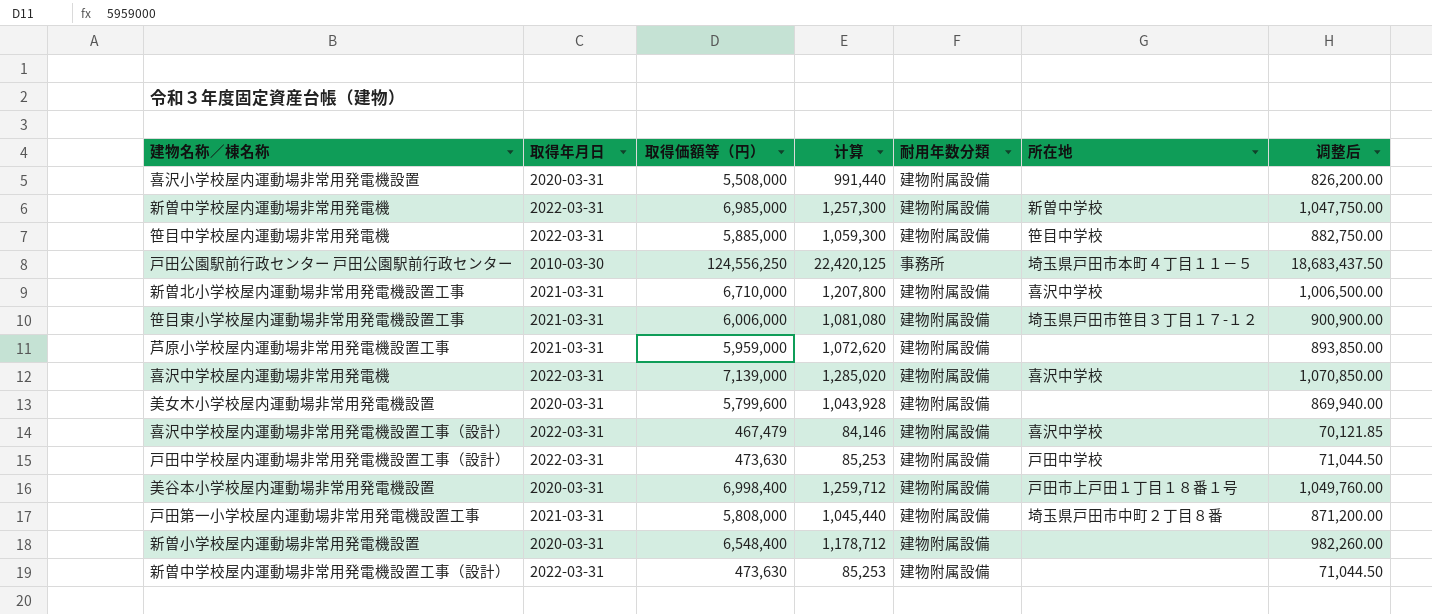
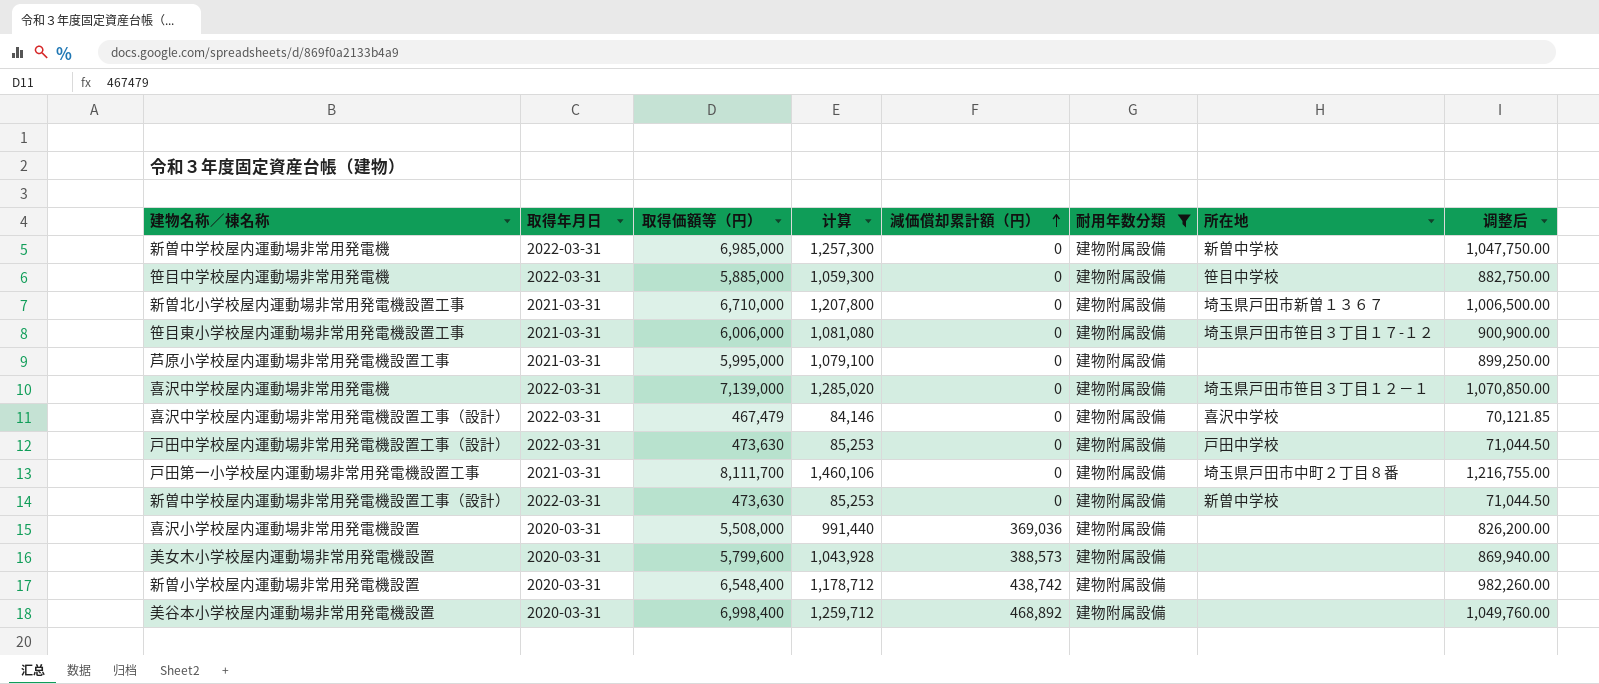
filter: none -> 耐用年数分類 = 建物附属設備
row order: none -> 減価償却累計額（円） ascending
column 減価償却累計額（円） | position: none -> 5
新曽北小学校屋内運動場非常用発電機設置工事 | 所在地: 喜沢中学校 -> 埼玉県戸田市新曽１３６７
芦原小学校屋内運動場非常用発電機設置工事 | 取得価額等（円）: 5,959,000 -> 5,995,000
芦原小学校屋内運動場非常用発電機設置工事 | 计算: 1,072,620 -> 1,079,100
芦原小学校屋内運動場非常用発電機設置工事 | 调整后: 893,850.00 -> 899,250.00
喜沢中学校屋内運動場非常用発電機 | 所在地: 喜沢中学校 -> 埼玉県戸田市笹目３丁目１２－１
戸田第一小学校屋内運動場非常用発電機設置工事 | 取得価額等（円）: 5,808,000 -> 8,111,700
戸田第一小学校屋内運動場非常用発電機設置工事 | 计算: 1,045,440 -> 1,460,106
戸田第一小学校屋内運動場非常用発電機設置工事 | 调整后: 871,200.00 -> 1,216,755.00
新曽中学校屋内運動場非常用発電機設置工事（設計） | 所在地: none -> 新曽中学校
美谷本小学校屋内運動場非常用発電機設置 | 所在地: 戸田市上戸田１丁目１８番１号 -> none

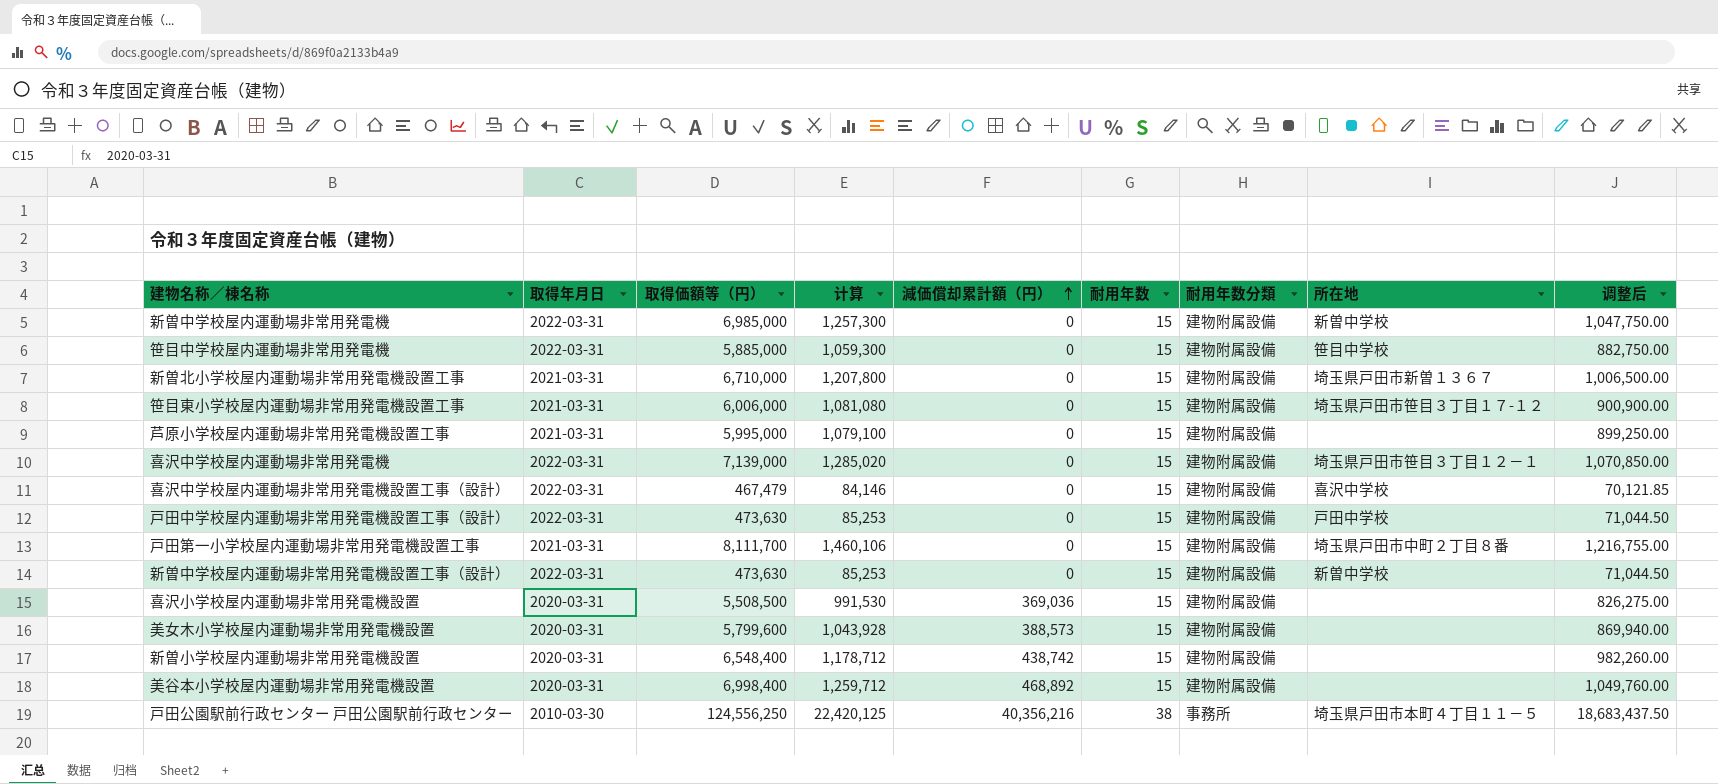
filter: 耐用年数分類 = 建物附属設備 -> none
column 耐用年数 | position: none -> 6
喜沢小学校屋内運動場非常用発電機設置 | 取得価額等（円）: 5,508,000 -> 5,508,500
喜沢小学校屋内運動場非常用発電機設置 | 计算: 991,440 -> 991,530
喜沢小学校屋内運動場非常用発電機設置 | 调整后: 826,200.00 -> 826,275.00

